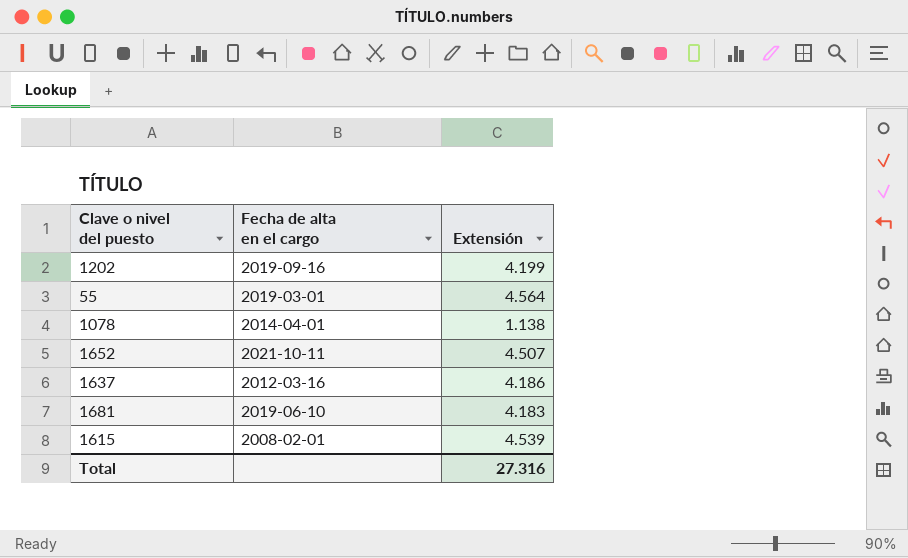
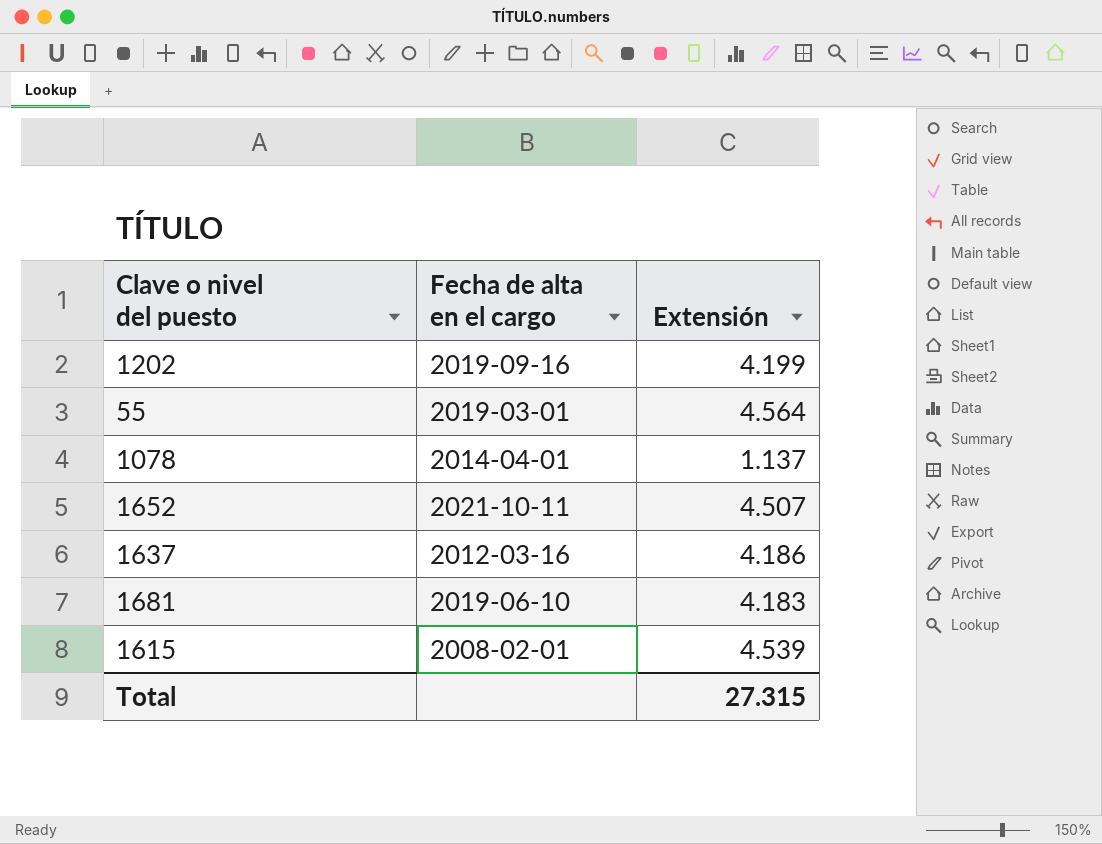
1078 | Extensión: 1.138 -> 1.137
Total | Extensión: 27.316 -> 27.315

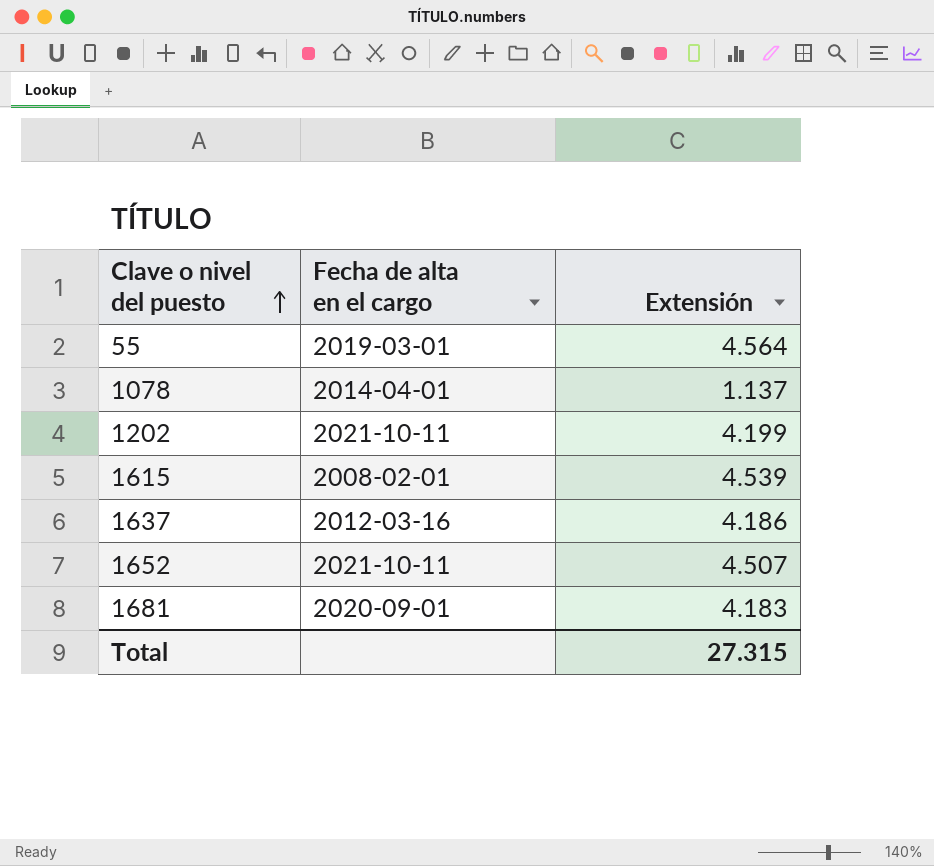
row order: none -> Clave o nivel del puesto ascending
1202 | Fecha de alta en el cargo: 2019-09-16 -> 2021-10-11
1681 | Fecha de alta en el cargo: 2019-06-10 -> 2020-09-01

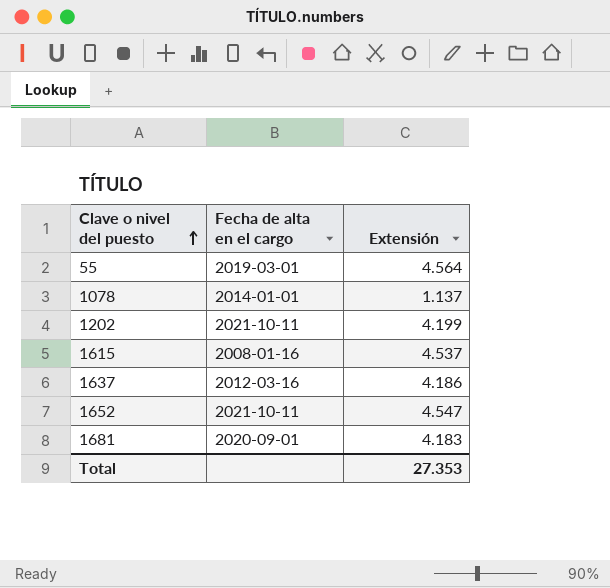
1078 | Fecha de alta en el cargo: 2014-04-01 -> 2014-01-01
1615 | Fecha de alta en el cargo: 2008-02-01 -> 2008-01-16
1615 | Extensión: 4.539 -> 4.537
1652 | Extensión: 4.507 -> 4.547
Total | Extensión: 27.315 -> 27.353

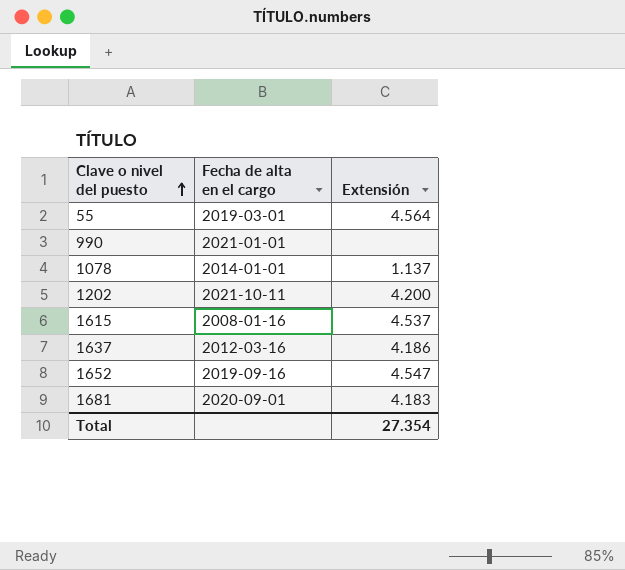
row 990: none -> 2021-01-01 | none
1202 | Extensión: 4.199 -> 4.200
1652 | Fecha de alta en el cargo: 2021-10-11 -> 2019-09-16
Total | Extensión: 27.353 -> 27.354

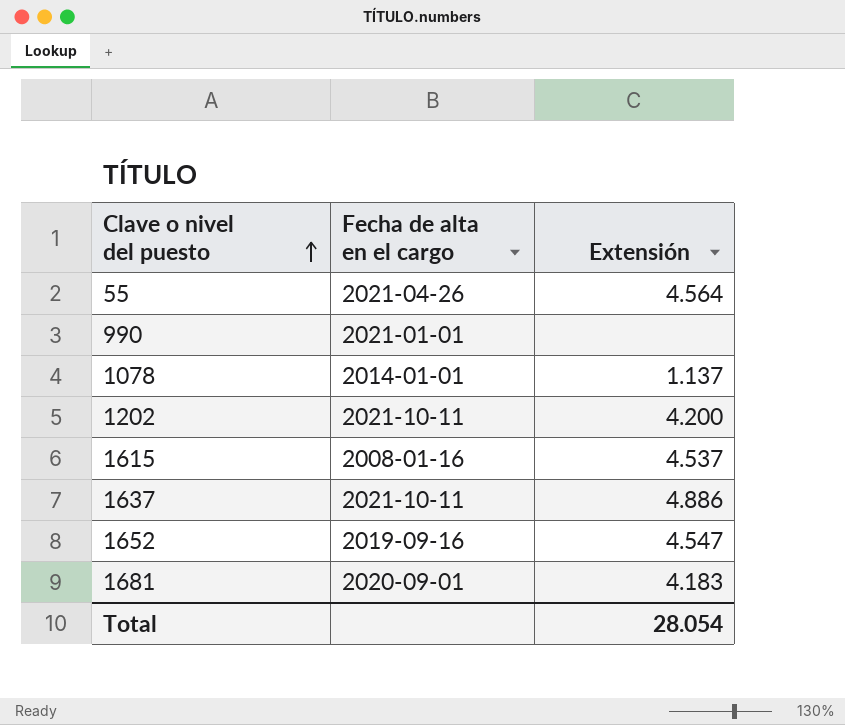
55 | Fecha de alta en el cargo: 2019-03-01 -> 2021-04-26
1637 | Fecha de alta en el cargo: 2012-03-16 -> 2021-10-11
1637 | Extensión: 4.186 -> 4.886
Total | Extensión: 27.354 -> 28.054

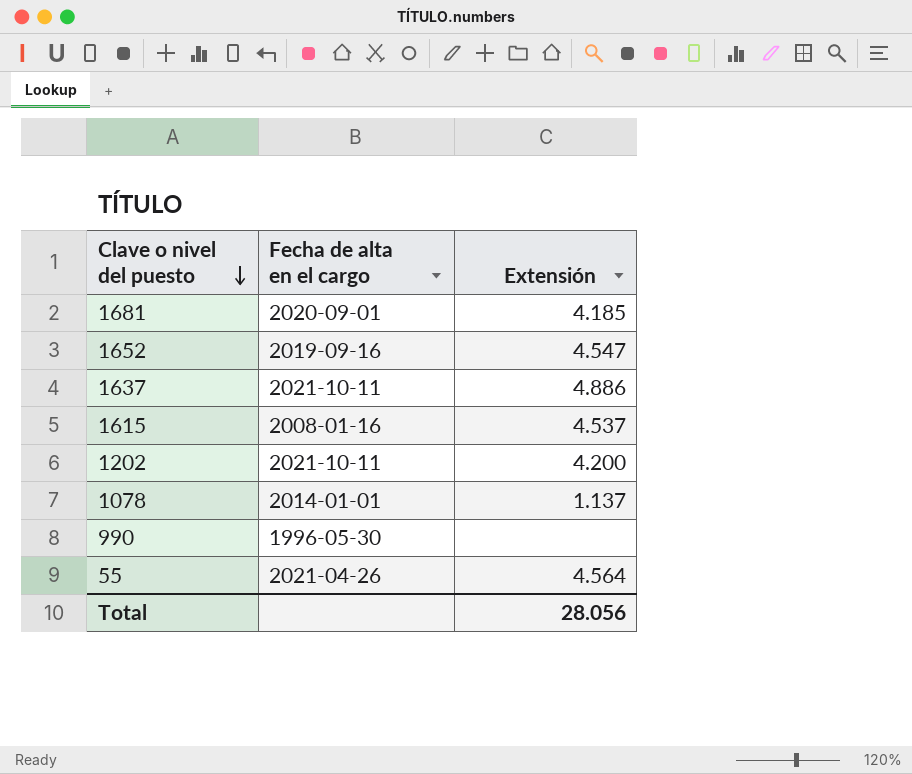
row order: Clave o nivel del puesto ascending -> Clave o nivel del puesto descending
1681 | Extensión: 4.183 -> 4.185
990 | Fecha de alta en el cargo: 2021-01-01 -> 1996-05-30
Total | Extensión: 28.054 -> 28.056

